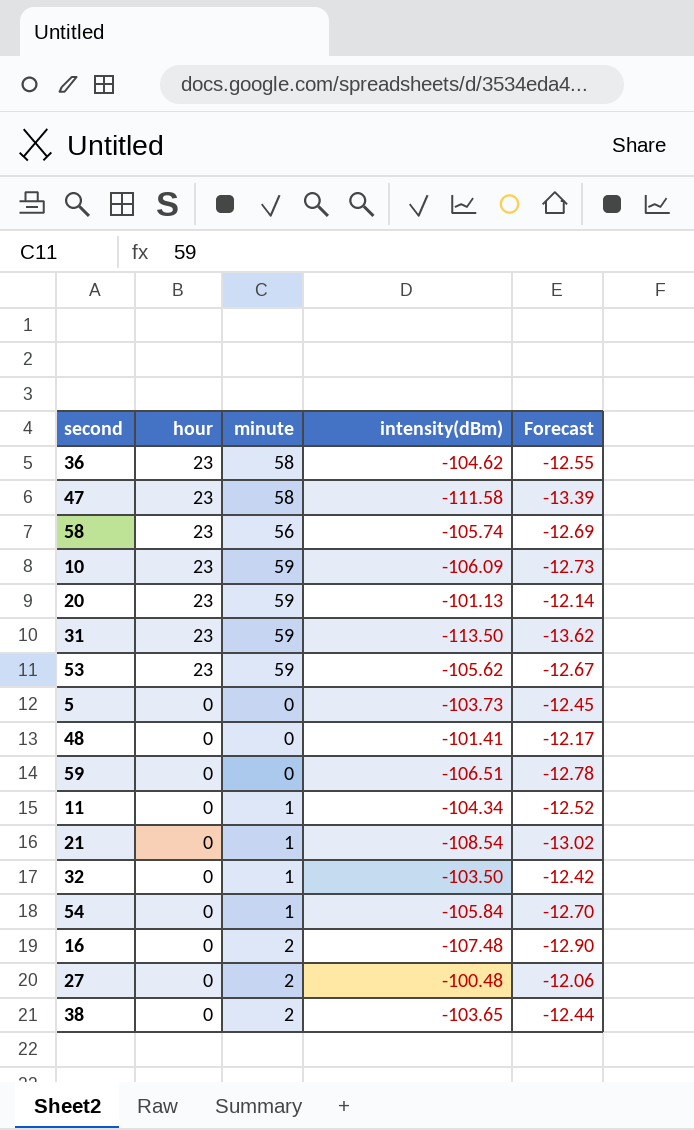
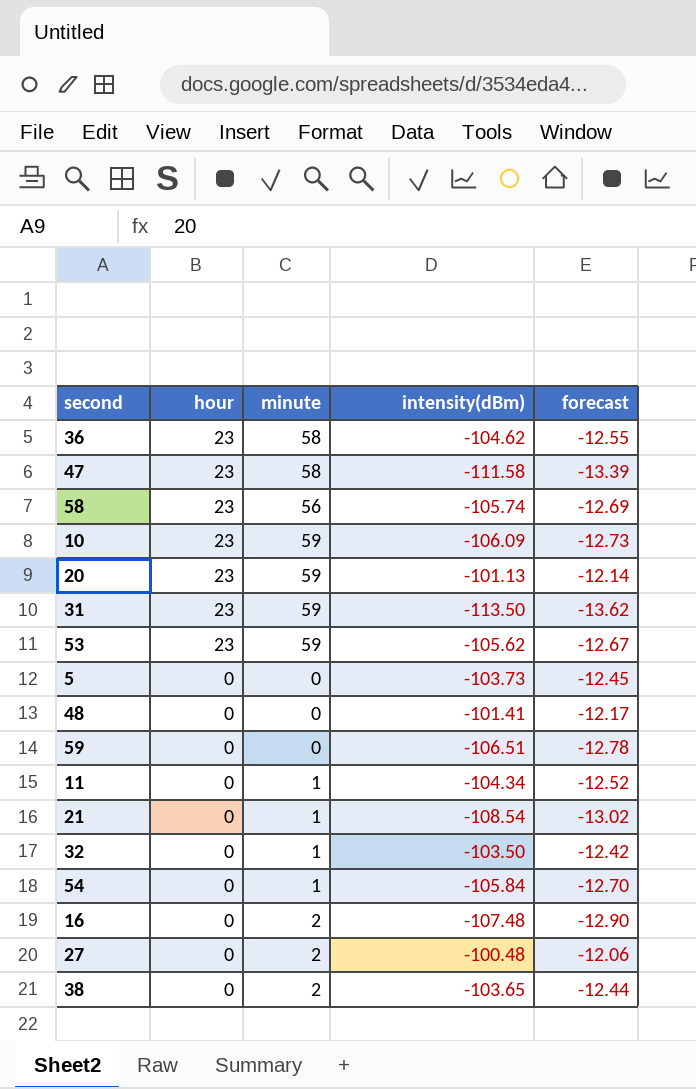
column name: Forecast -> forecast

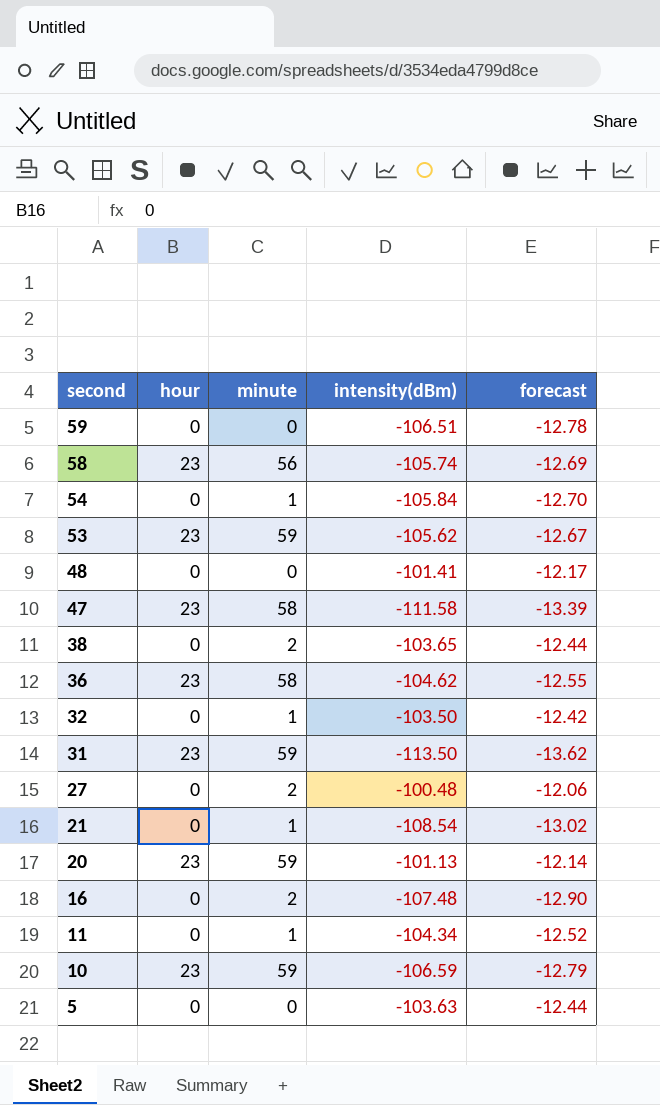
row order: hour descending -> second descending
10 | intensity(dBm): -106.09 -> -106.59
10 | forecast: -12.73 -> -12.79
5 | intensity(dBm): -103.73 -> -103.63
5 | forecast: -12.45 -> -12.44

